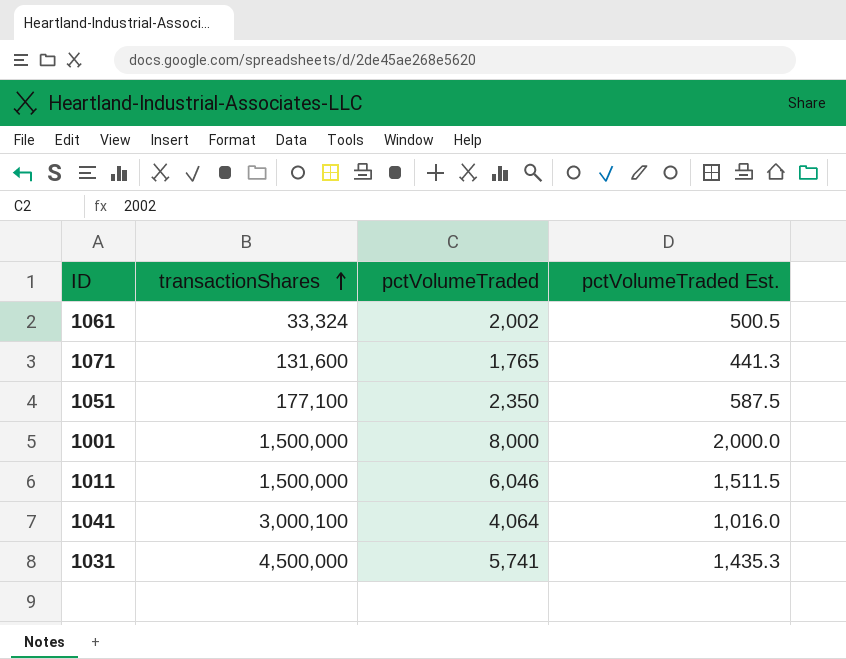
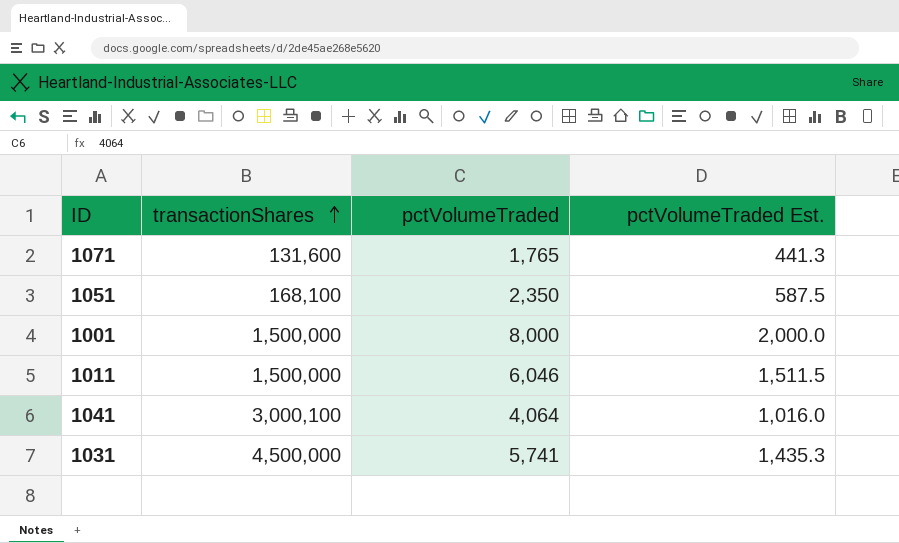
row 1061: 33,324 | 2,002 | 500.5 -> none
1051 | transactionShares: 177,100 -> 168,100

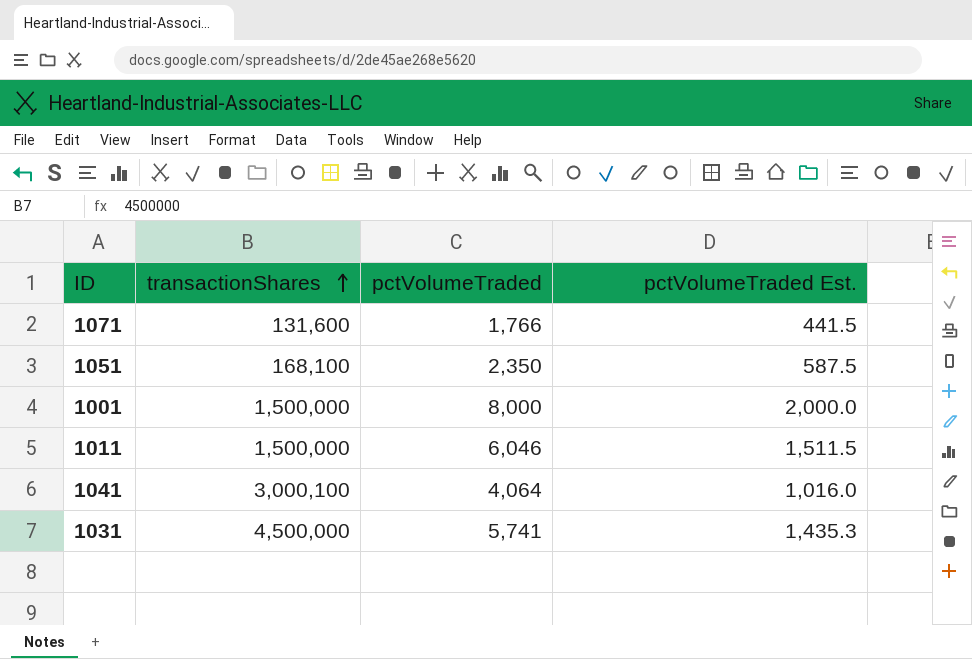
1071 | pctVolumeTraded: 1,765 -> 1,766
1071 | pctVolumeTraded Est.: 441.3 -> 441.5

